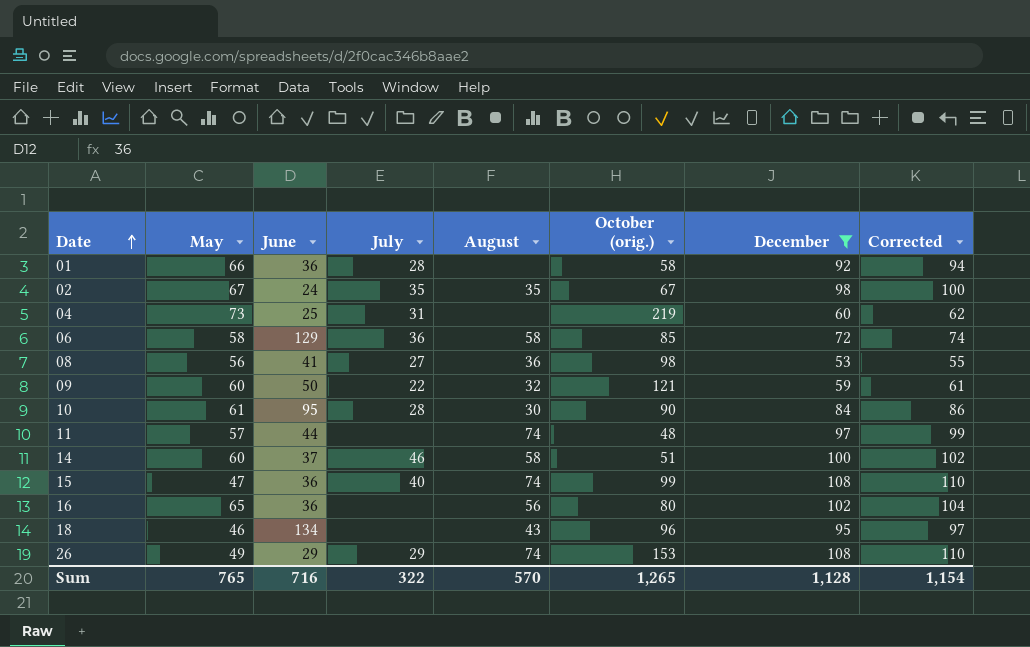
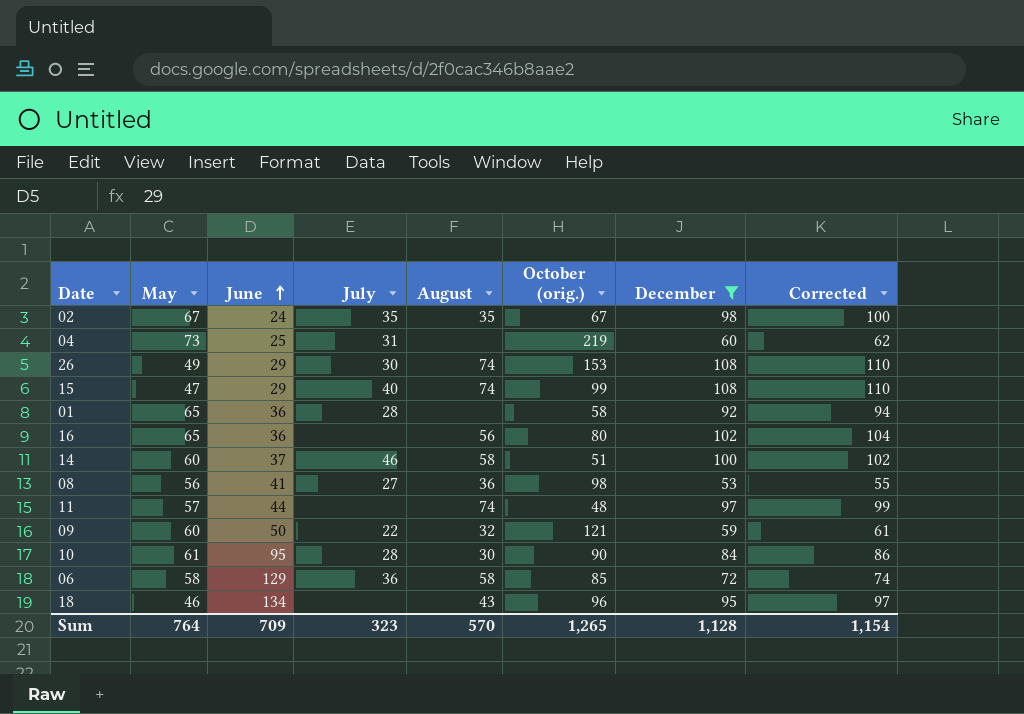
row order: Date ascending -> June ascending
26 | July: 29 -> 30
15 | June: 36 -> 29
01 | May: 66 -> 65
Sum | May: 765 -> 764
Sum | June: 716 -> 709
Sum | July: 322 -> 323

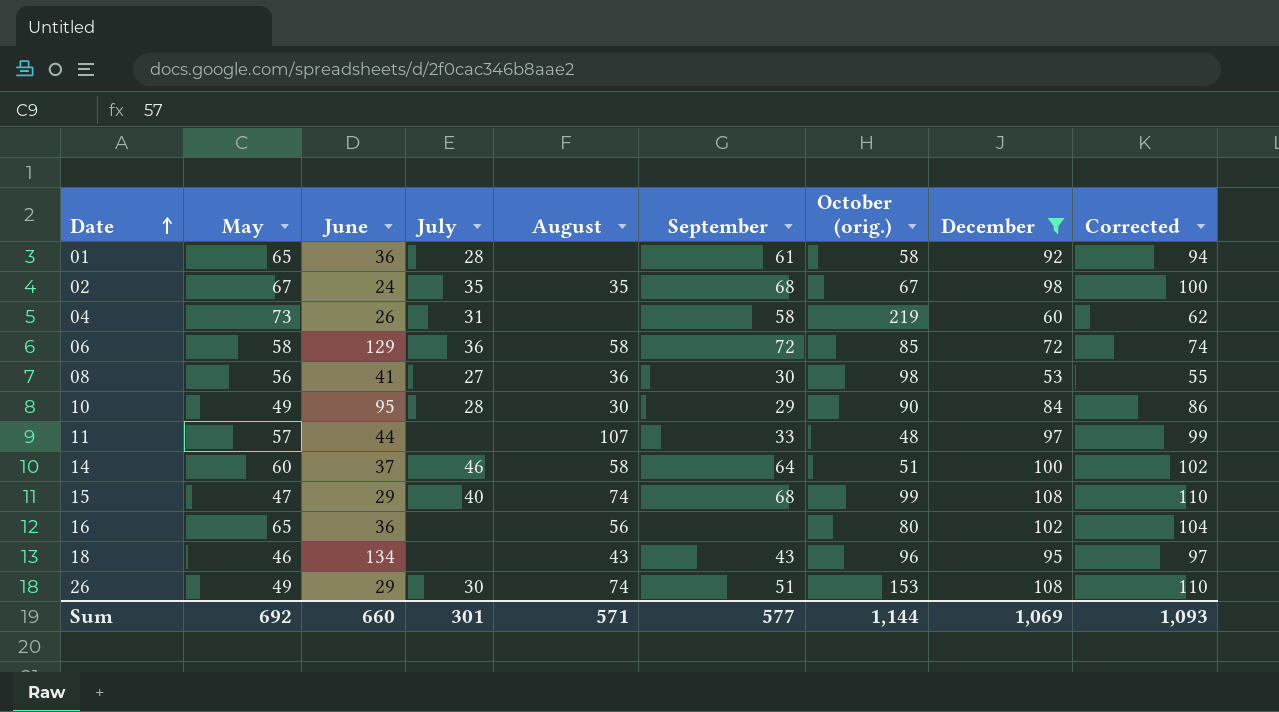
row order: June ascending -> Date ascending
column September | position: none -> 6
row 09: 60 | 50 | 22 | 32 | 121 | 59 | 61 -> none
04 | June: 25 -> 26
10 | May: 61 -> 49
11 | August: 74 -> 107
Sum | May: 764 -> 692
Sum | June: 709 -> 660
Sum | July: 323 -> 301
Sum | August: 570 -> 571
Sum | October (orig.): 1,265 -> 1,144
Sum | December: 1,128 -> 1,069
Sum | Corrected: 1,154 -> 1,093

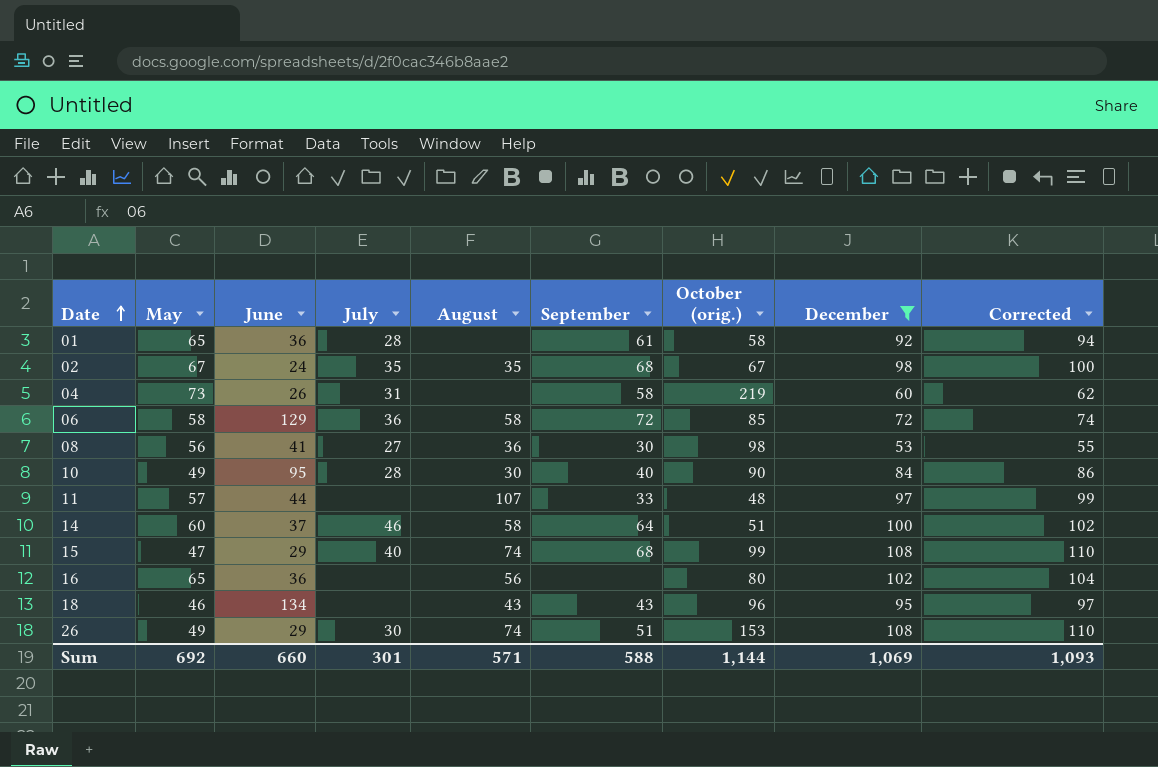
10 | September: 29 -> 40
Sum | September: 577 -> 588

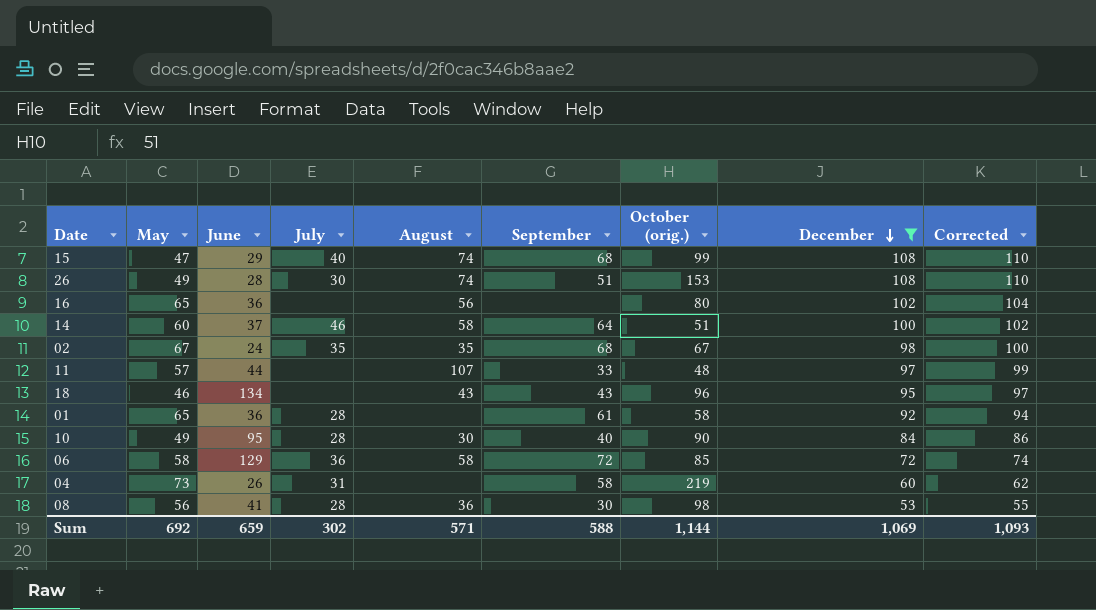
row order: Date ascending -> December descending
26 | June: 29 -> 28
08 | July: 27 -> 28
Sum | June: 660 -> 659
Sum | July: 301 -> 302

